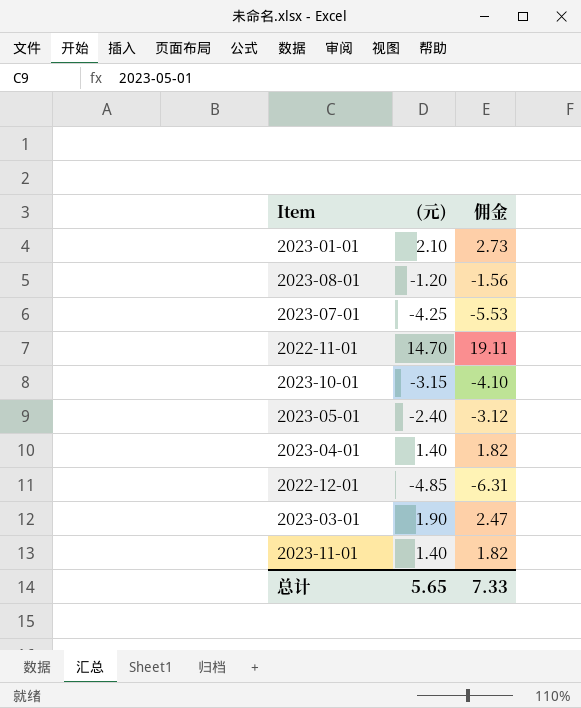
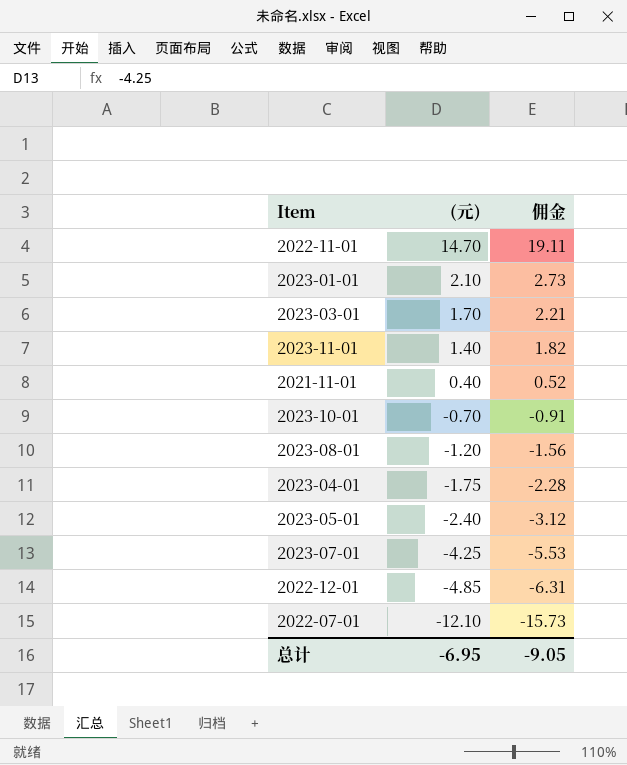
row order: none -> (元) descending
2023-03-01 | (元): 1.90 -> 1.70
2023-03-01 | 佣金: 2.47 -> 2.21
row 2021-11-01: none -> 0.40 | 0.52
2023-10-01 | (元): -3.15 -> -0.70
2023-10-01 | 佣金: -4.10 -> -0.91
2023-04-01 | (元): 1.40 -> -1.75
2023-04-01 | 佣金: 1.82 -> -2.28
row 2022-07-01: none -> -12.10 | -15.73
总计 | (元): 5.65 -> -6.95
总计 | 佣金: 7.33 -> -9.05

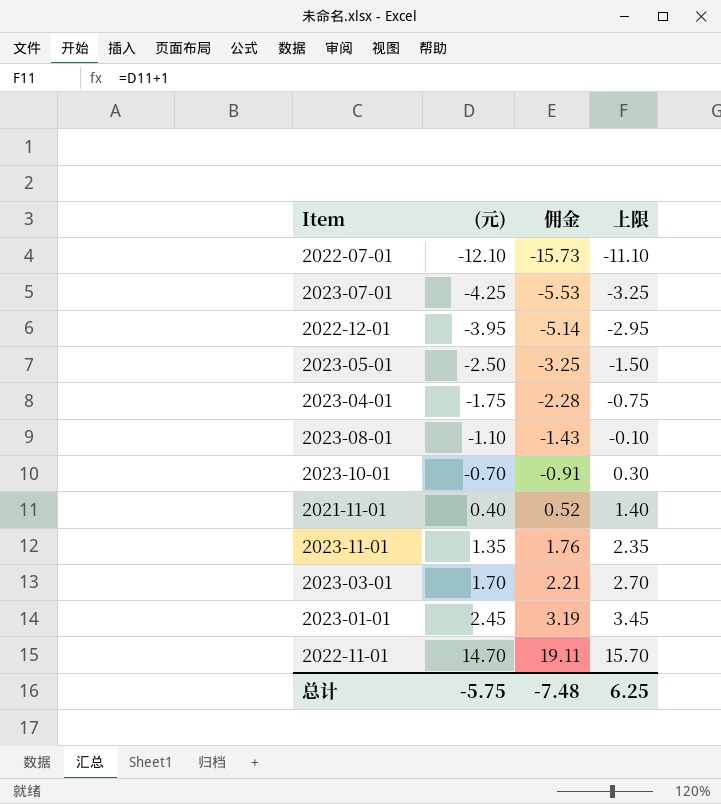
row order: (元) descending -> (元) ascending
column 上限 | formula: none -> [(元)] + 1
2022-12-01 | (元): -4.85 -> -3.95
2022-12-01 | 佣金: -6.31 -> -5.14
2023-05-01 | (元): -2.40 -> -2.50
2023-05-01 | 佣金: -3.12 -> -3.25
2023-08-01 | (元): -1.20 -> -1.10
2023-08-01 | 佣金: -1.56 -> -1.43
2023-11-01 | (元): 1.40 -> 1.35
2023-11-01 | 佣金: 1.82 -> 1.76
2023-01-01 | (元): 2.10 -> 2.45
2023-01-01 | 佣金: 2.73 -> 3.19
总计 | (元): -6.95 -> -5.75
总计 | 佣金: -9.05 -> -7.48

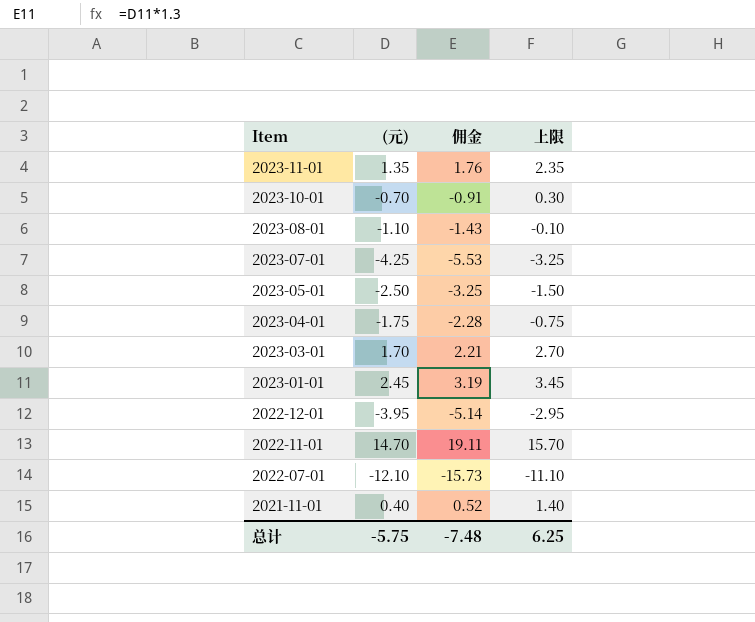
row order: (元) ascending -> Item descending

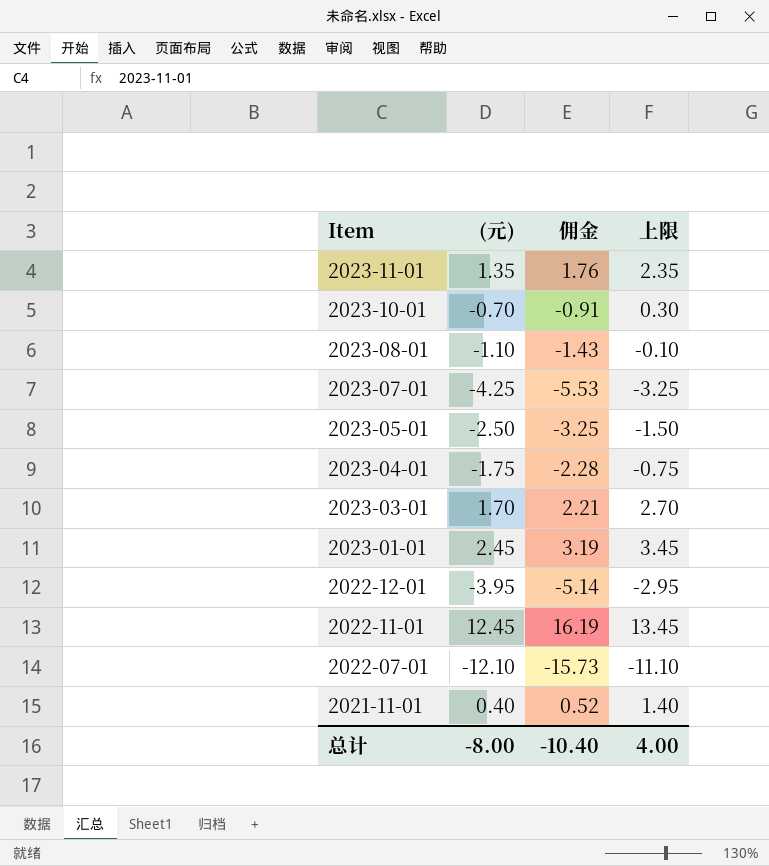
2022-11-01 | (元): 14.70 -> 12.45
2022-11-01 | 佣金: 19.11 -> 16.19
2022-11-01 | 上限: 15.70 -> 13.45
总计 | (元): -5.75 -> -8.00
总计 | 佣金: -7.48 -> -10.40
总计 | 上限: 6.25 -> 4.00

